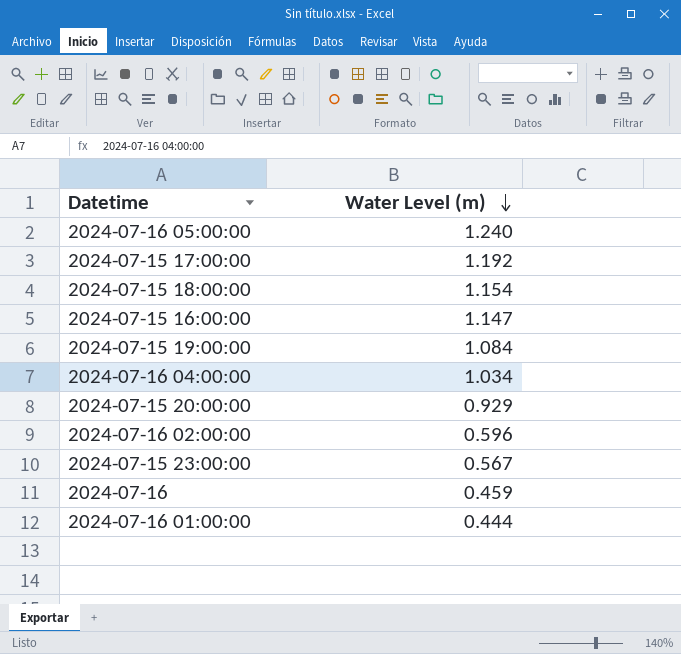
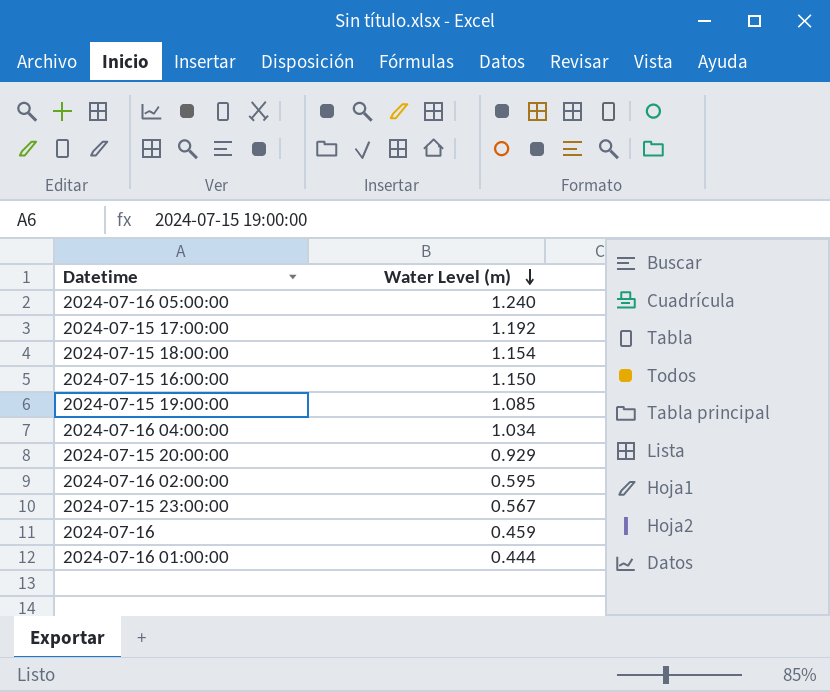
2024-07-15 16:00:00 | Water Level (m): 1.147 -> 1.150
2024-07-15 19:00:00 | Water Level (m): 1.084 -> 1.085
2024-07-16 02:00:00 | Water Level (m): 0.596 -> 0.595

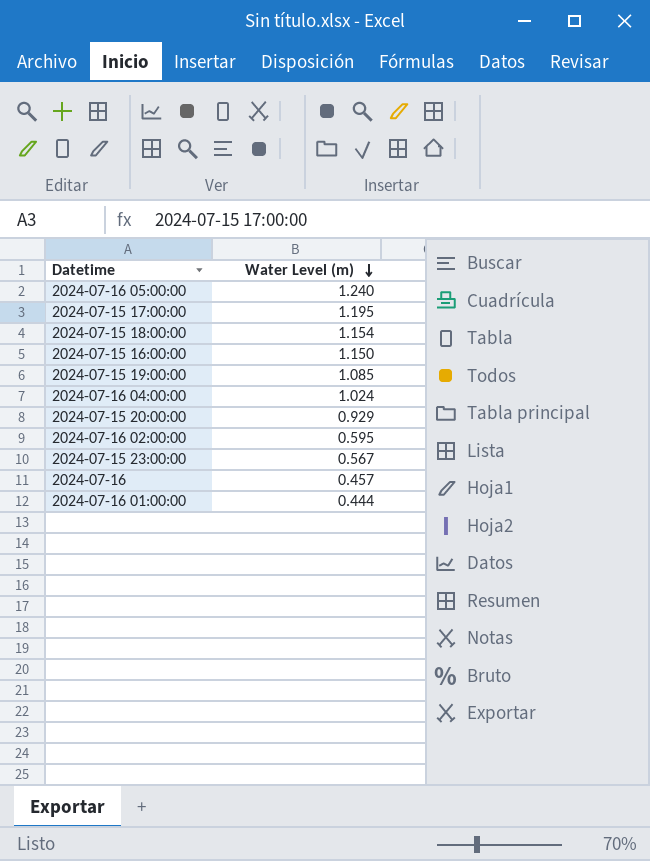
2024-07-15 17:00:00 | Water Level (m): 1.192 -> 1.195
2024-07-16 04:00:00 | Water Level (m): 1.034 -> 1.024
2024-07-16 | Water Level (m): 0.459 -> 0.457

